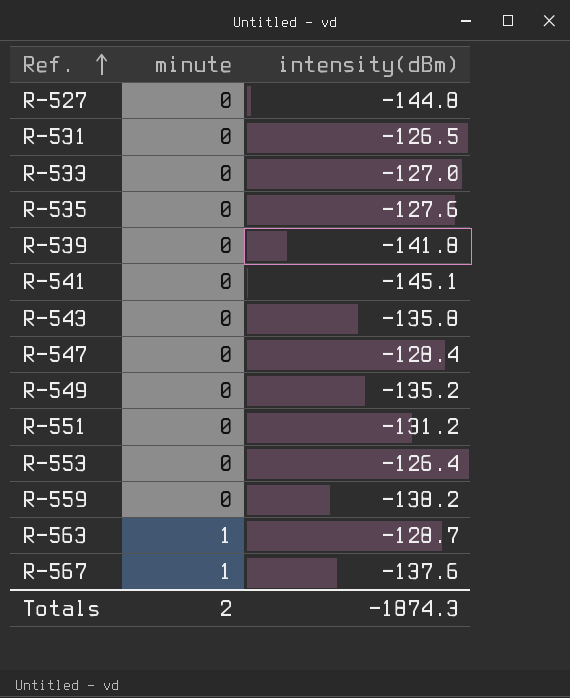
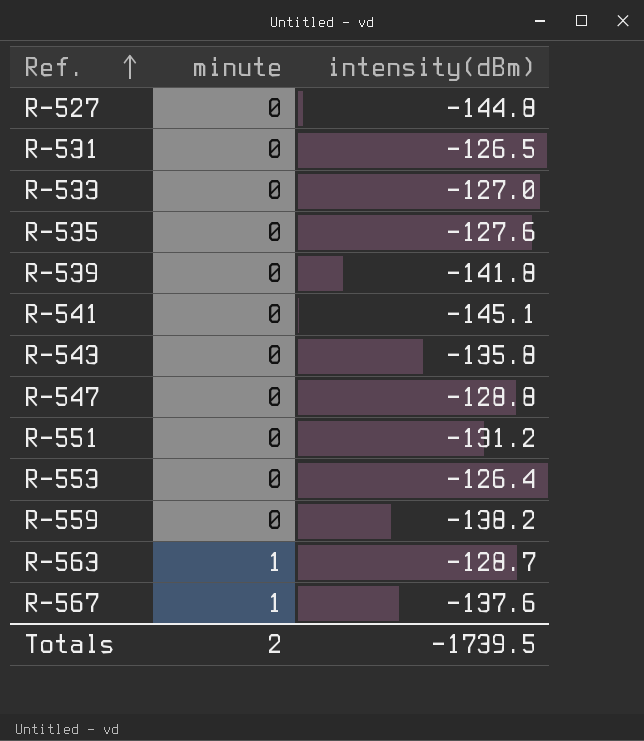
row R-549: 0 | -135.2 -> none
R-547 | intensity(dBm): -128.4 -> -128.8
Totals | intensity(dBm): -1874.3 -> -1739.5

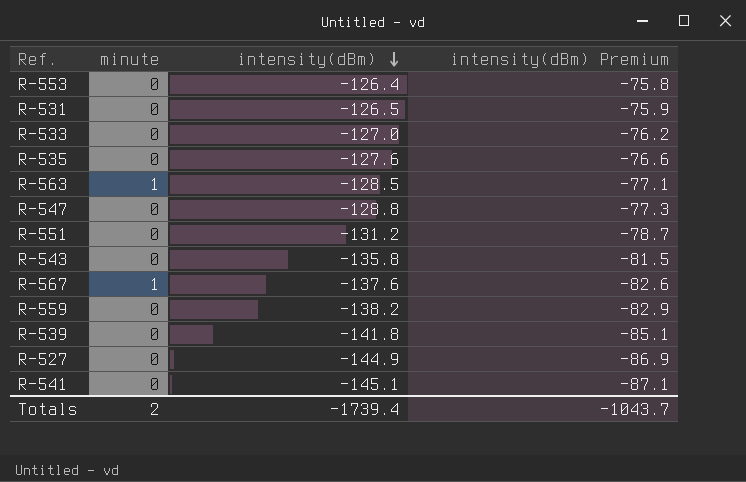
row order: Ref. ascending -> intensity(dBm) descending
column intensity(dBm) Premium | formula: none -> [intensity(dBm)] * 0.6
R-563 | intensity(dBm): -128.7 -> -128.5
R-527 | intensity(dBm): -144.8 -> -144.9
Totals | intensity(dBm): -1739.5 -> -1739.4

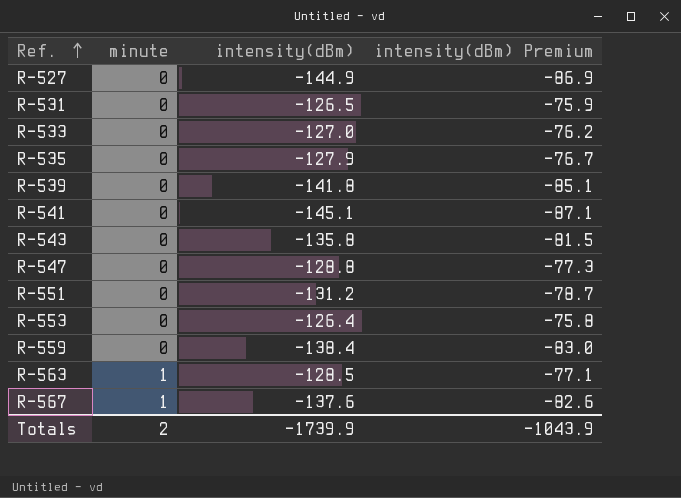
row order: intensity(dBm) descending -> Ref. ascending
R-535 | intensity(dBm): -127.6 -> -127.9
R-535 | intensity(dBm) Premium: -76.6 -> -76.7
R-559 | intensity(dBm): -138.2 -> -138.4
R-559 | intensity(dBm) Premium: -82.9 -> -83.0
Totals | intensity(dBm): -1739.4 -> -1739.9
Totals | intensity(dBm) Premium: -1043.7 -> -1043.9

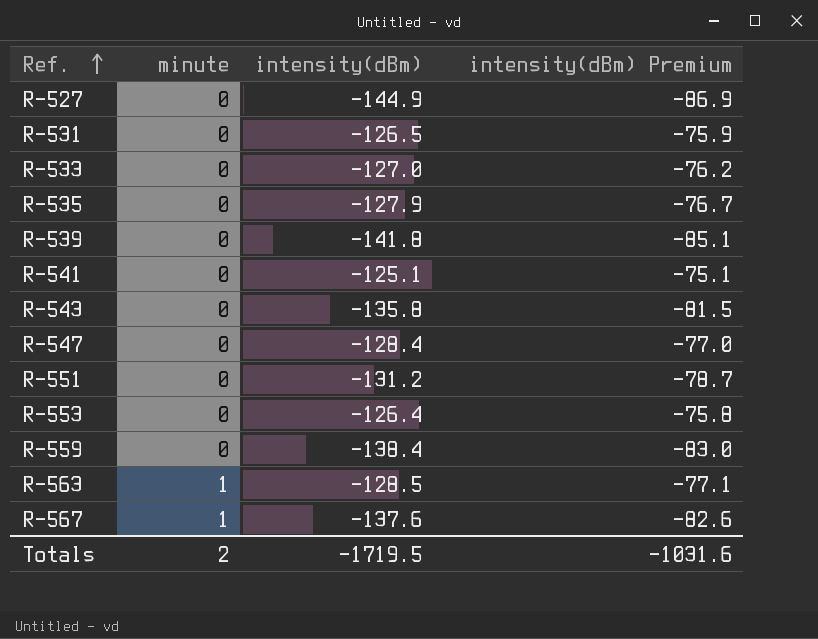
R-541 | intensity(dBm): -145.1 -> -125.1
R-541 | intensity(dBm) Premium: -87.1 -> -75.1
R-547 | intensity(dBm): -128.8 -> -128.4
R-547 | intensity(dBm) Premium: -77.3 -> -77.0
Totals | intensity(dBm): -1739.9 -> -1719.5
Totals | intensity(dBm) Premium: -1043.9 -> -1031.6

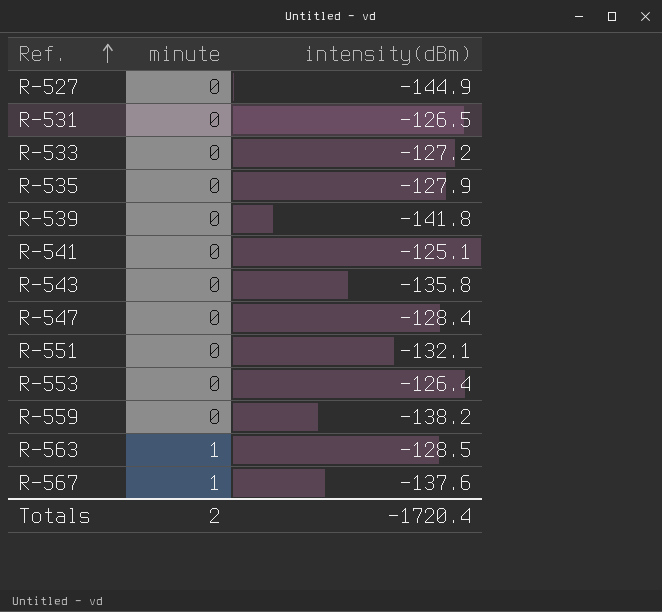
column intensity(dBm) Premium | formula: [intensity(dBm)] * 0.6 -> none
R-533 | intensity(dBm): -127.0 -> -127.2
R-551 | intensity(dBm): -131.2 -> -132.1
R-559 | intensity(dBm): -138.4 -> -138.2
Totals | intensity(dBm): -1719.5 -> -1720.4

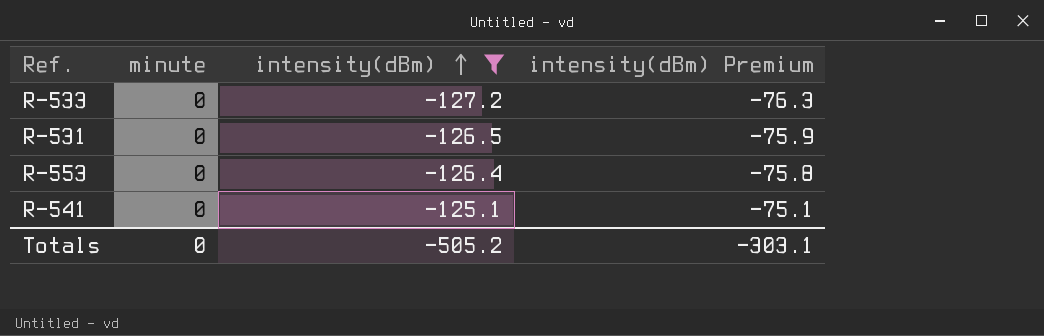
filter: none -> intensity(dBm) >= -127.2
row order: Ref. ascending -> intensity(dBm) ascending
column intensity(dBm) Premium | formula: none -> [intensity(dBm)] * 0.6
Totals | minute: 2 -> 0
Totals | intensity(dBm): -1720.4 -> -505.2

